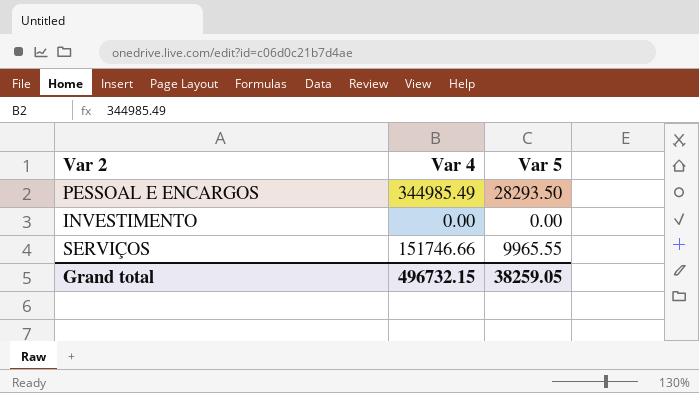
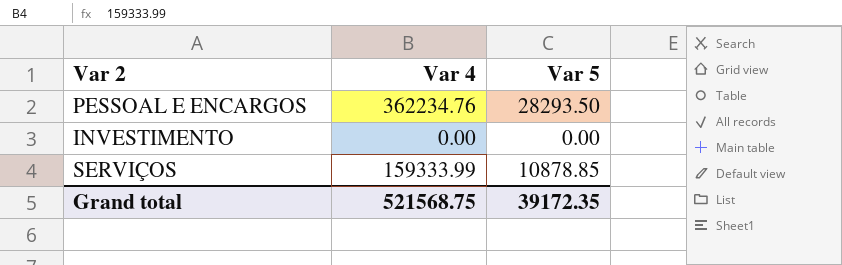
PESSOAL E ENCARGOS | Var 4: 344985.49 -> 362234.76
SERVIÇOS | Var 4: 151746.66 -> 159333.99
SERVIÇOS | Var 5: 9965.55 -> 10878.85
Grand total | Var 4: 496732.15 -> 521568.75
Grand total | Var 5: 38259.05 -> 39172.35

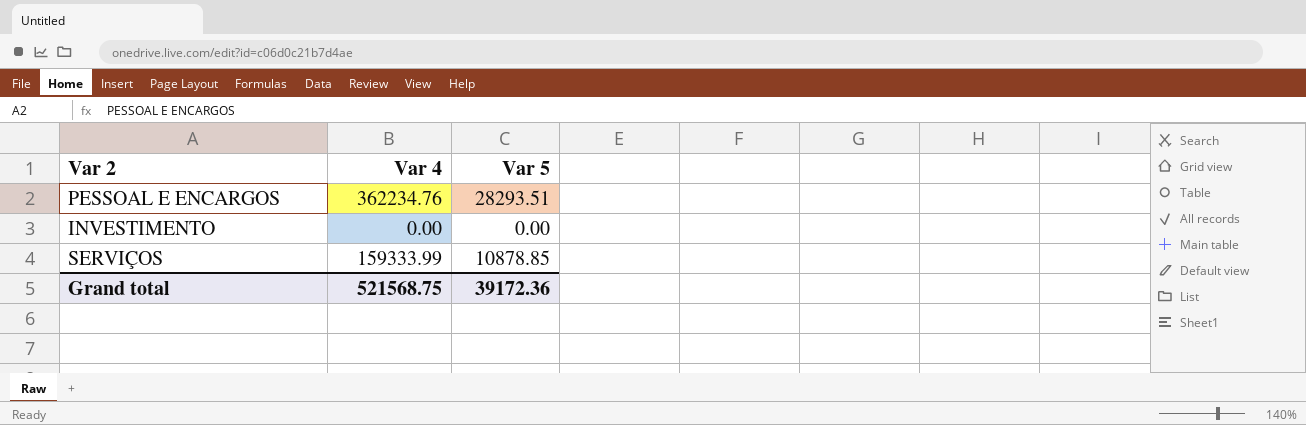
PESSOAL E ENCARGOS | Var 5: 28293.50 -> 28293.51
Grand total | Var 5: 39172.35 -> 39172.36

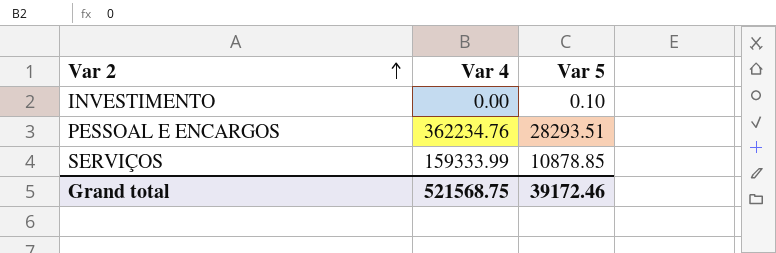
row order: none -> Var 2 ascending
INVESTIMENTO | Var 5: 0.00 -> 0.10
Grand total | Var 5: 39172.36 -> 39172.46

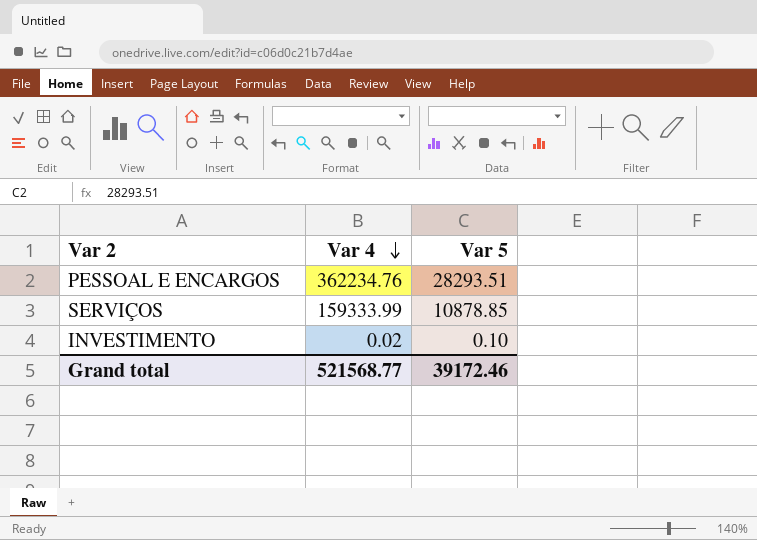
row order: Var 2 ascending -> Var 4 descending
INVESTIMENTO | Var 4: 0.00 -> 0.02
Grand total | Var 4: 521568.75 -> 521568.77

